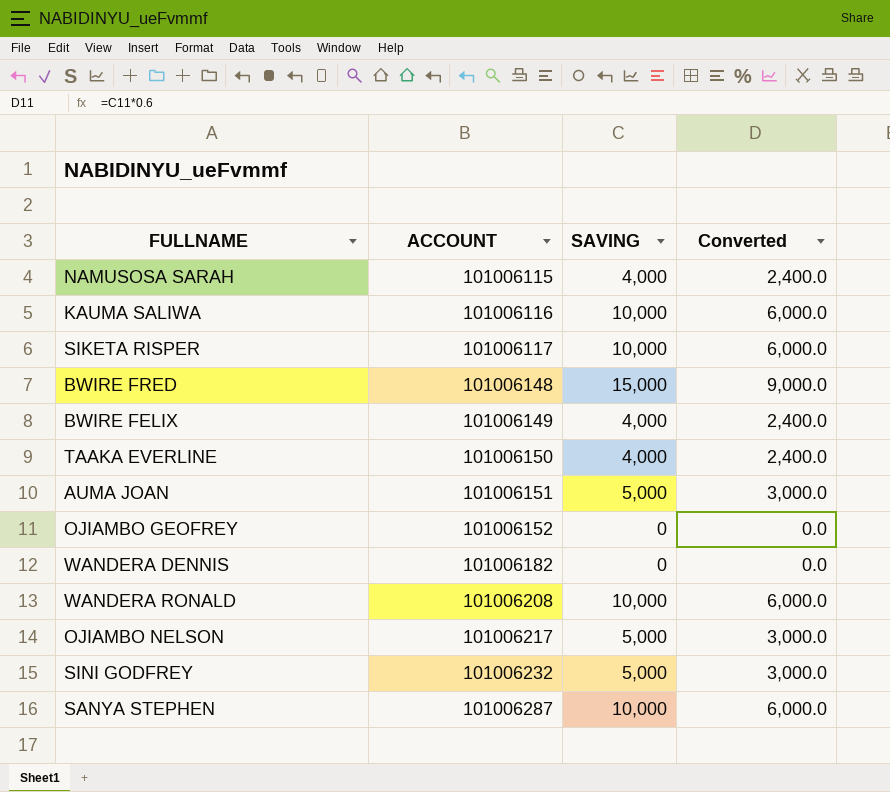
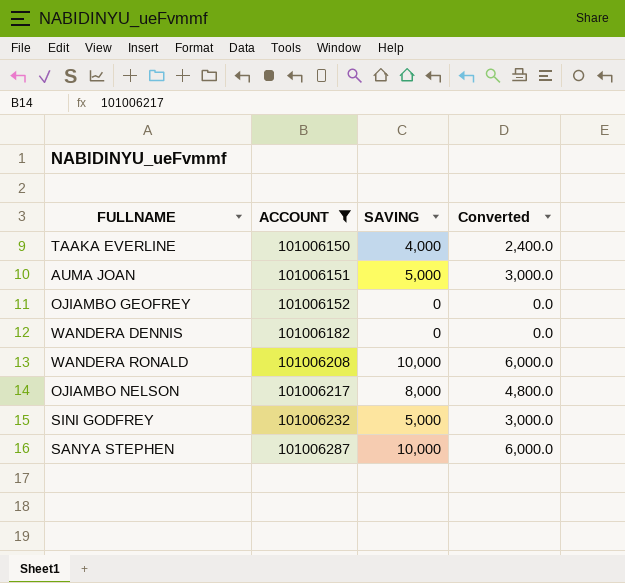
filter: none -> ACCOUNT >= 101006150
OJIAMBO NELSON | SAVING: 5,000 -> 8,000
OJIAMBO NELSON | Converted: 3,000.0 -> 4,800.0

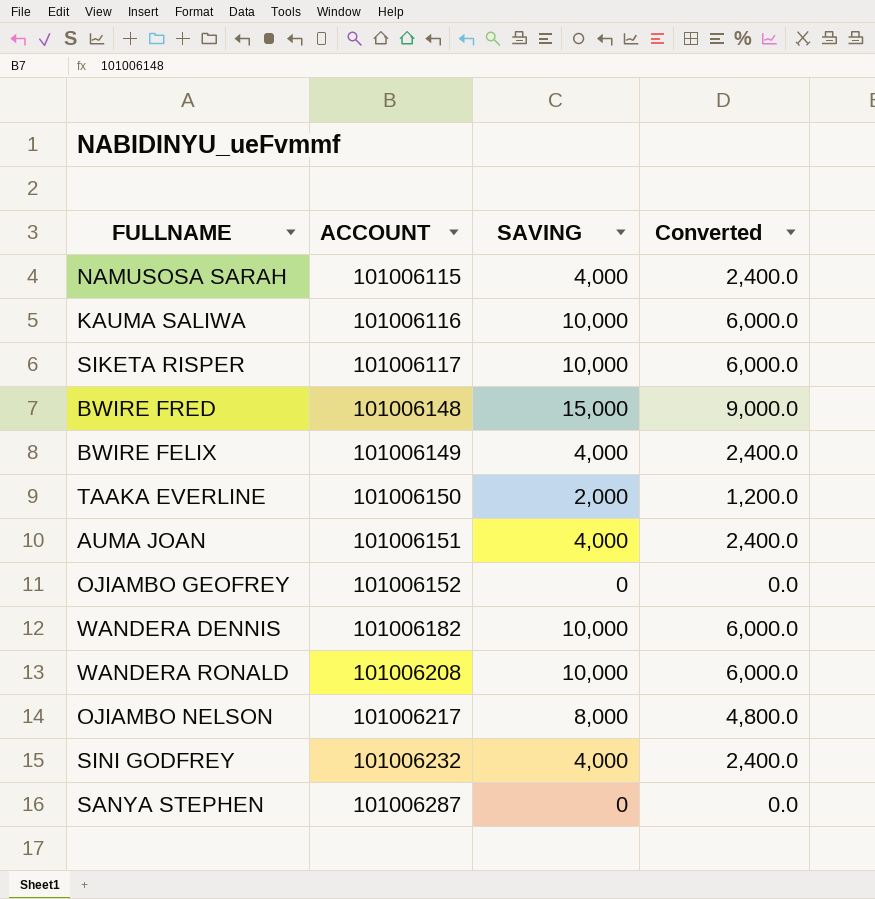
filter: ACCOUNT >= 101006150 -> none
TAAKA EVERLINE | SAVING: 4,000 -> 2,000
TAAKA EVERLINE | Converted: 2,400.0 -> 1,200.0
AUMA JOAN | SAVING: 5,000 -> 4,000
AUMA JOAN | Converted: 3,000.0 -> 2,400.0
WANDERA DENNIS | SAVING: 0 -> 10,000
WANDERA DENNIS | Converted: 0.0 -> 6,000.0
SINI GODFREY | SAVING: 5,000 -> 4,000
SINI GODFREY | Converted: 3,000.0 -> 2,400.0
SANYA STEPHEN | SAVING: 10,000 -> 0
SANYA STEPHEN | Converted: 6,000.0 -> 0.0

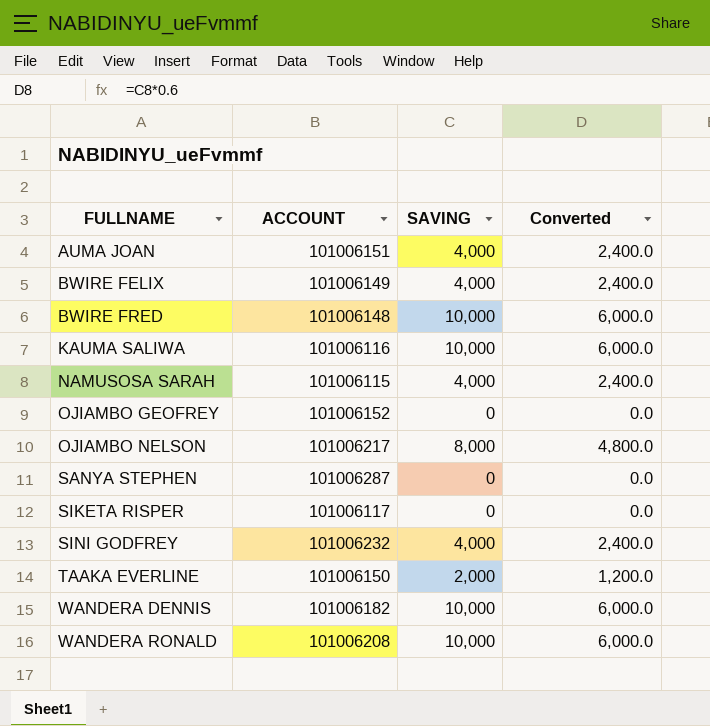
row order: ACCOUNT ascending -> FULLNAME ascending
BWIRE FRED | SAVING: 15,000 -> 10,000
BWIRE FRED | Converted: 9,000.0 -> 6,000.0
SIKETA RISPER | SAVING: 10,000 -> 0
SIKETA RISPER | Converted: 6,000.0 -> 0.0

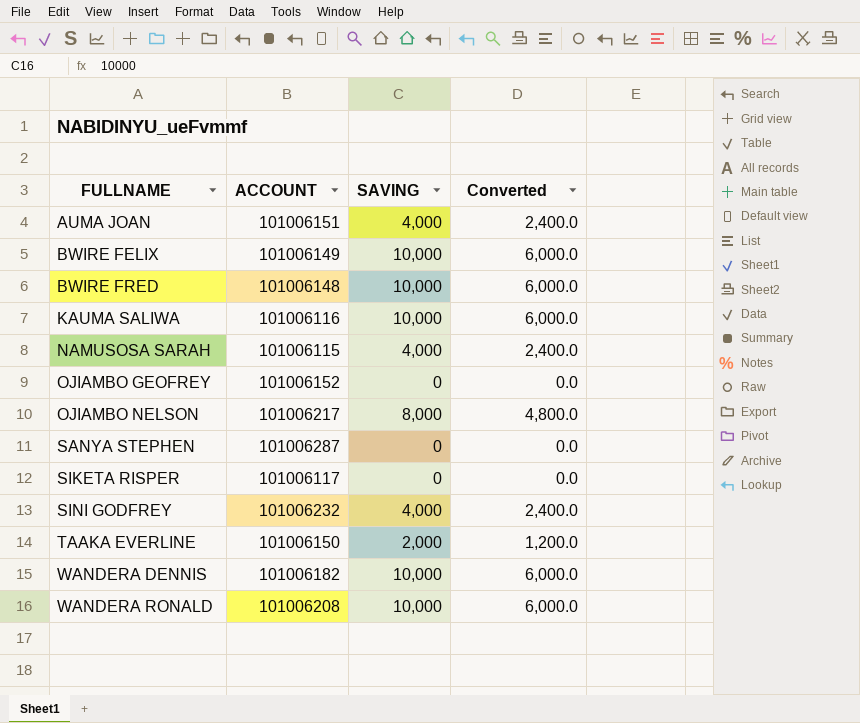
BWIRE FELIX | SAVING: 4,000 -> 10,000
BWIRE FELIX | Converted: 2,400.0 -> 6,000.0

